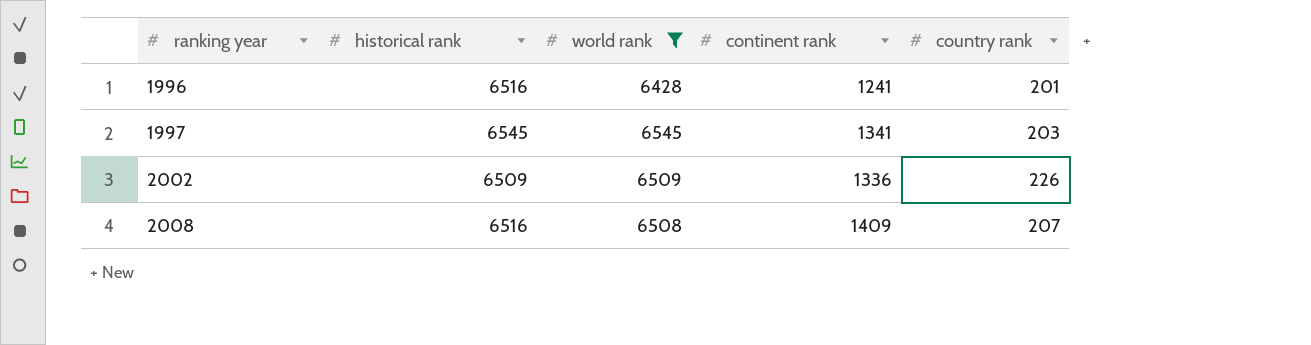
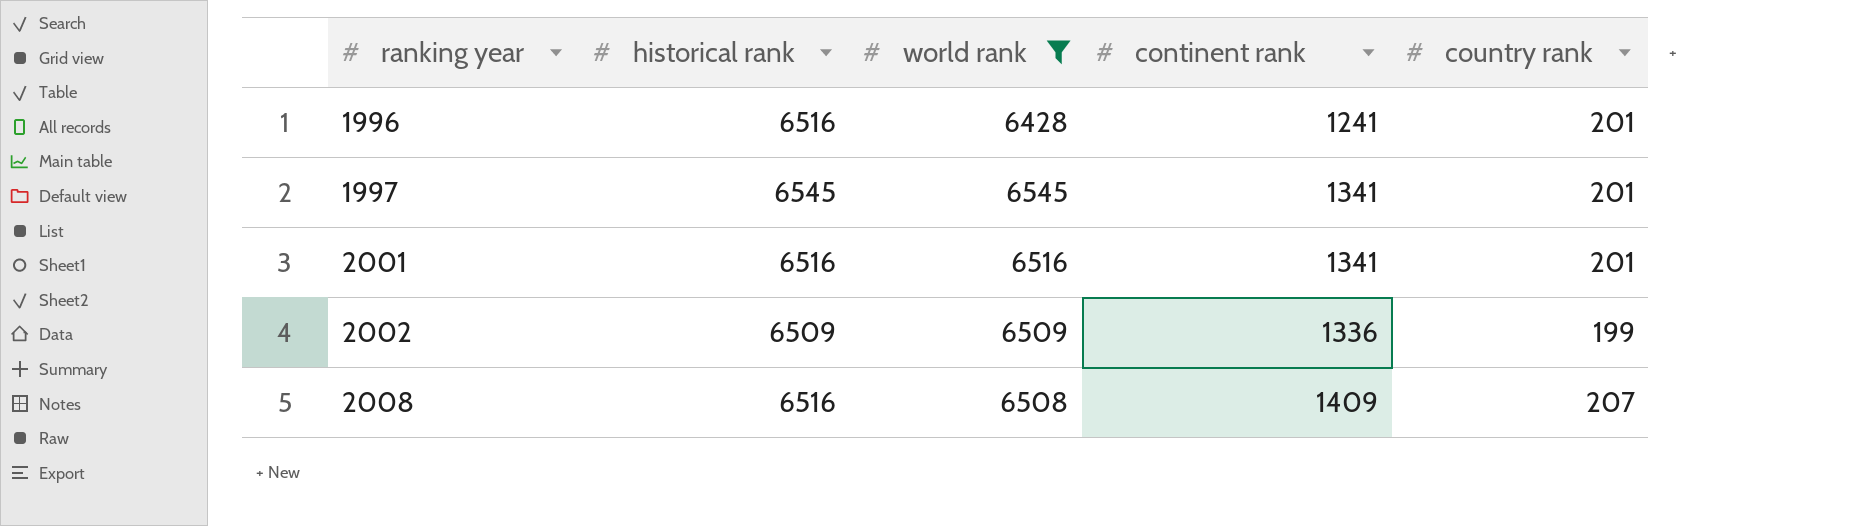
1997 | country rank: 203 -> 201
row 2001: none -> 6516 | 6516 | 1341 | 201
2002 | country rank: 226 -> 199

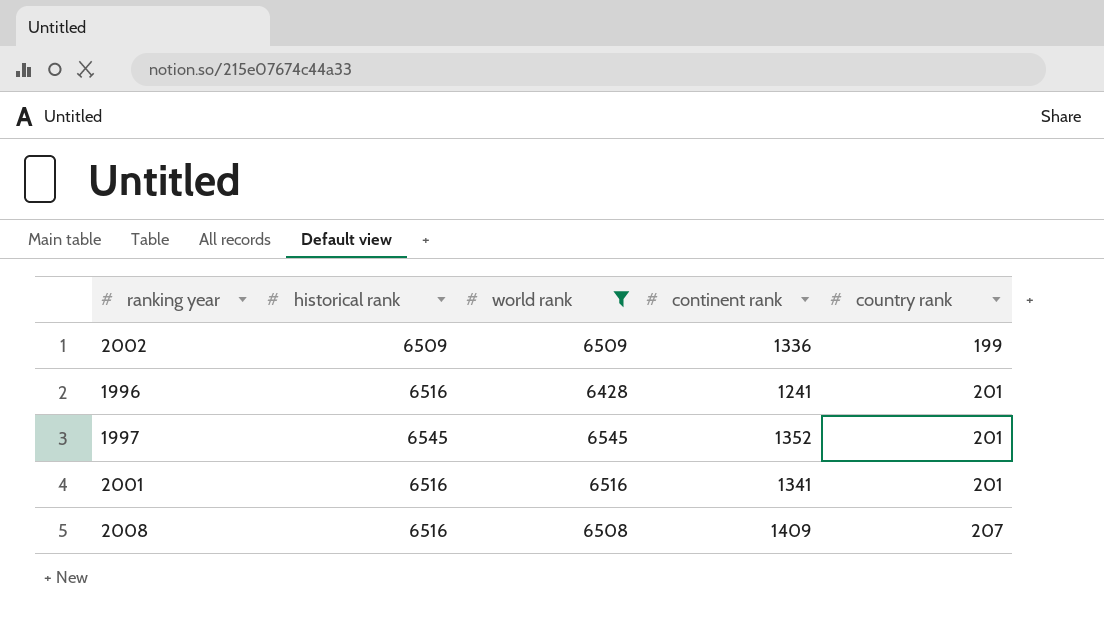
row order: ranking year ascending -> country rank ascending
1997 | continent rank: 1341 -> 1352

